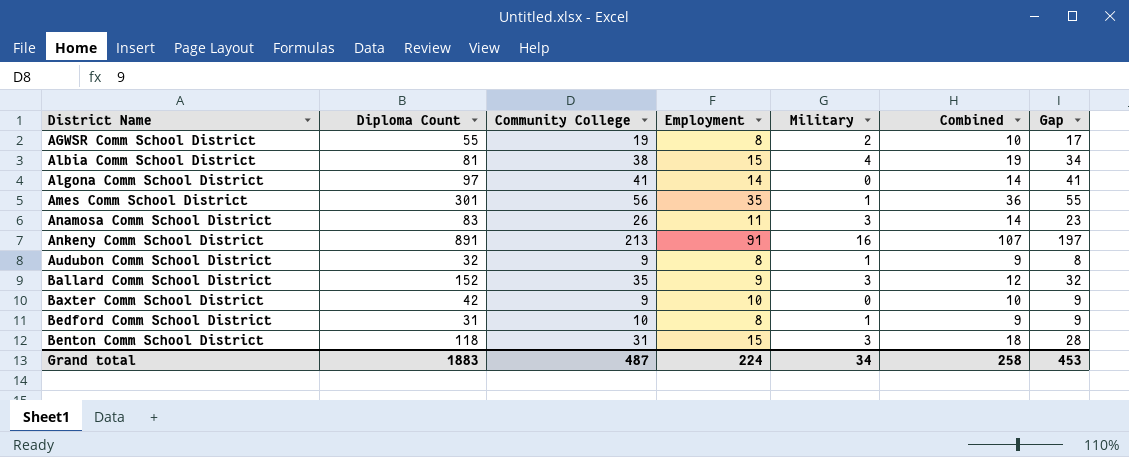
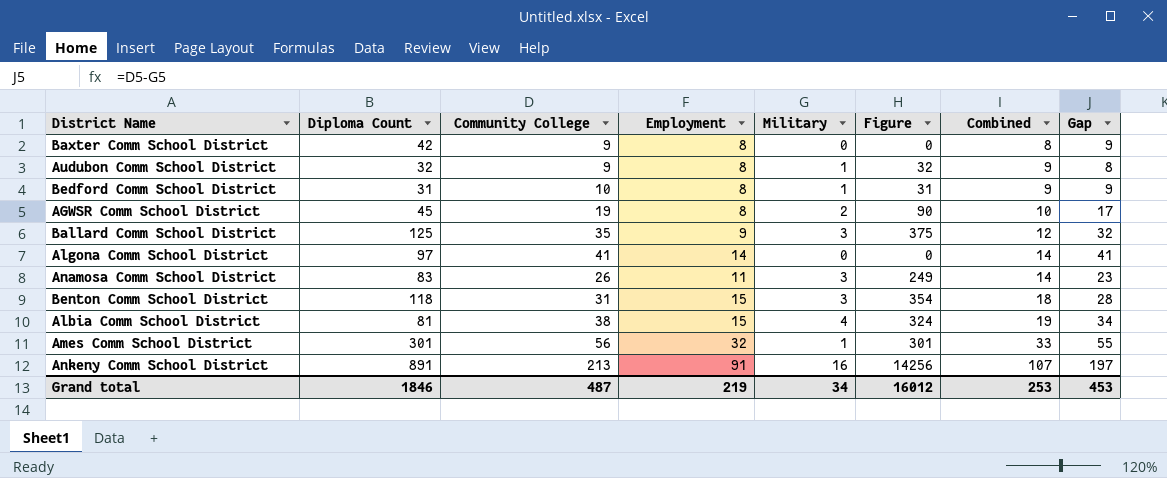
row order: District Name ascending -> Combined ascending
column Figure | formula: none -> [Diploma Count] * [Military]
Baxter Comm School District | Employment: 10 -> 8
Baxter Comm School District | Combined: 10 -> 8
AGWSR Comm School District | Diploma Count: 55 -> 45
Ballard Comm School District | Diploma Count: 152 -> 125
Ames Comm School District | Employment: 35 -> 32
Ames Comm School District | Combined: 36 -> 33
Grand total | Diploma Count: 1883 -> 1846
Grand total | Employment: 224 -> 219
Grand total | Combined: 258 -> 253

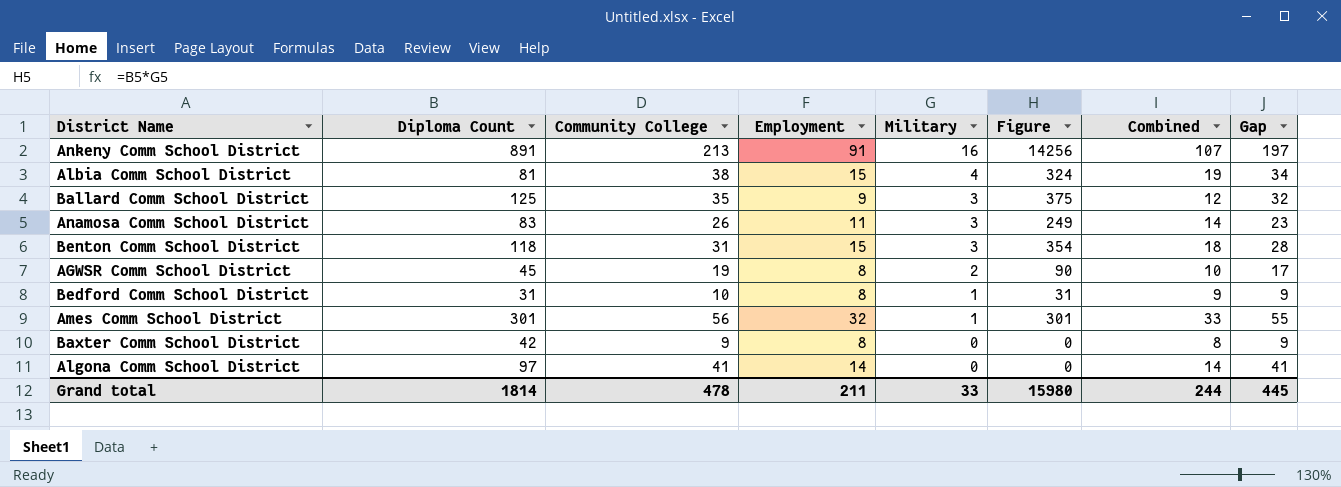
row order: Combined ascending -> Military descending
row Audubon Comm School District: 32 | 9 | 8 | 1 | 32 | 9 | 8 -> none
Grand total | Diploma Count: 1846 -> 1814
Grand total | Community College: 487 -> 478
Grand total | Employment: 219 -> 211
Grand total | Military: 34 -> 33
Grand total | Figure: 16012 -> 15980
Grand total | Combined: 253 -> 244
Grand total | Gap: 453 -> 445

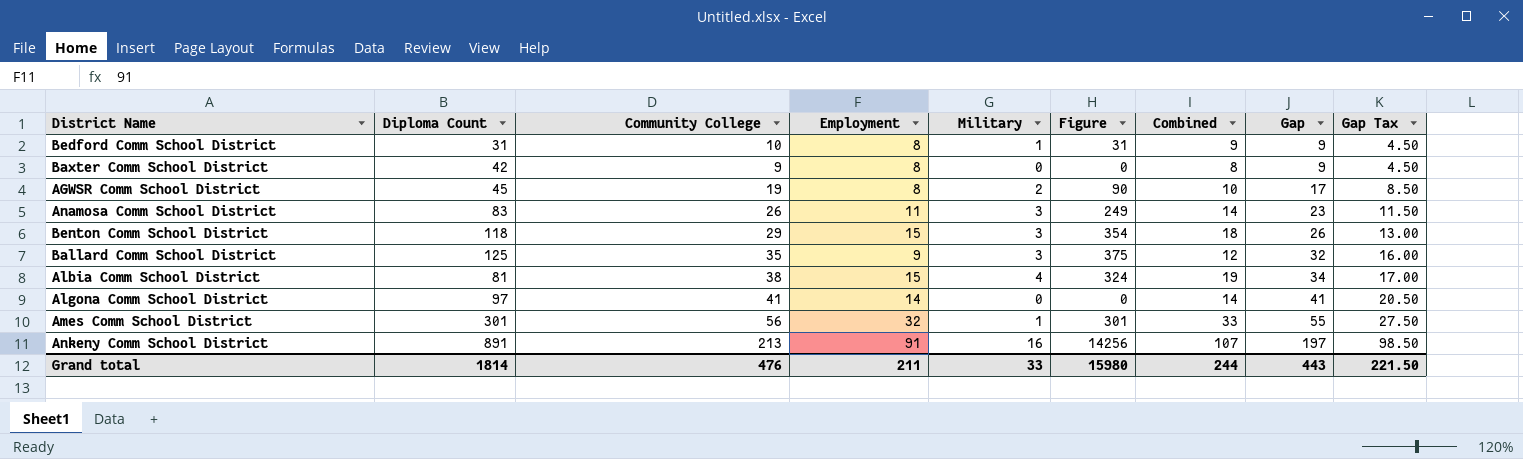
row order: Military descending -> Gap ascending
column Gap Tax | formula: none -> [Gap] * 0.5
Benton Comm School District | Community College: 31 -> 29
Benton Comm School District | Gap: 28 -> 26
Grand total | Community College: 478 -> 476
Grand total | Gap: 445 -> 443

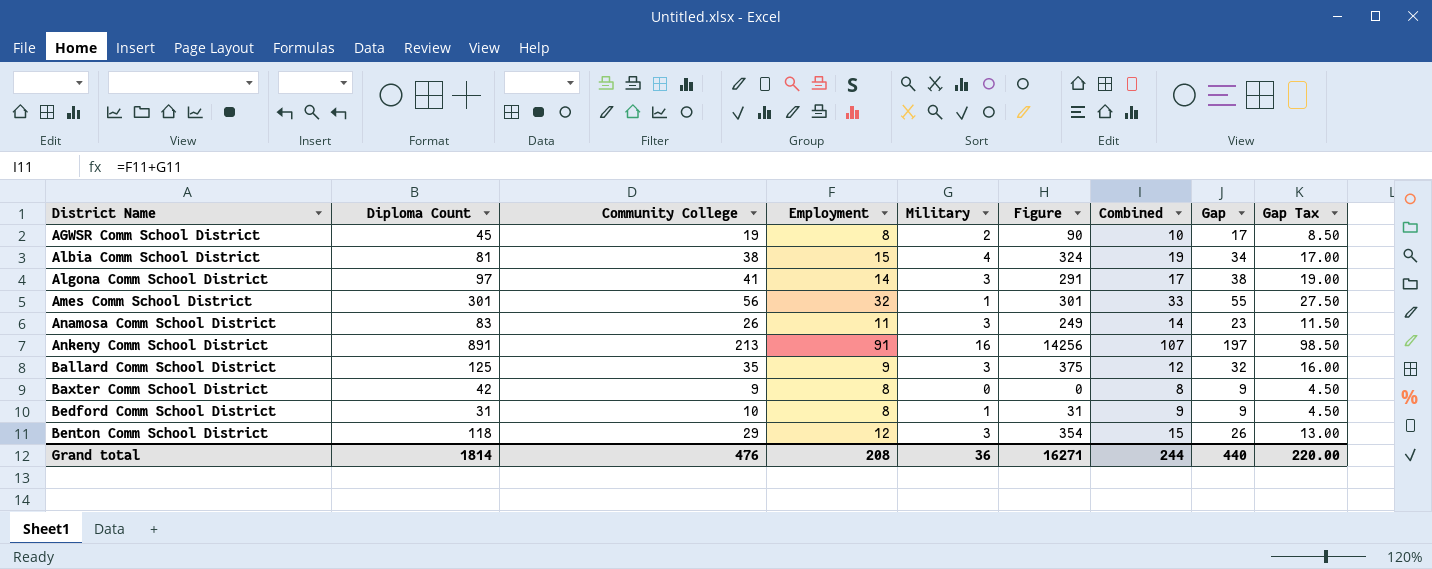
row order: Gap ascending -> District Name ascending
Algona Comm School District | Military: 0 -> 3
Algona Comm School District | Figure: 0 -> 291
Algona Comm School District | Combined: 14 -> 17
Algona Comm School District | Gap: 41 -> 38
Algona Comm School District | Gap Tax: 20.50 -> 19.00
Benton Comm School District | Employment: 15 -> 12
Benton Comm School District | Combined: 18 -> 15
Grand total | Employment: 211 -> 208
Grand total | Military: 33 -> 36
Grand total | Figure: 15980 -> 16271
Grand total | Gap: 443 -> 440
Grand total | Gap Tax: 221.50 -> 220.00

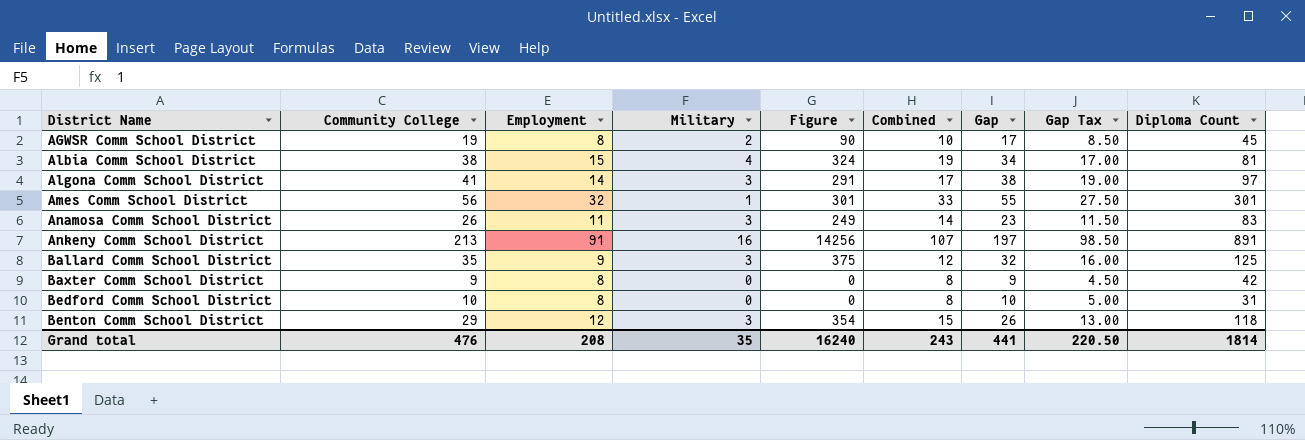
column Diploma Count | position: 2 -> 9
Bedford Comm School District | Military: 1 -> 0
Bedford Comm School District | Figure: 31 -> 0
Bedford Comm School District | Combined: 9 -> 8
Bedford Comm School District | Gap: 9 -> 10
Bedford Comm School District | Gap Tax: 4.50 -> 5.00
Grand total | Military: 36 -> 35
Grand total | Figure: 16271 -> 16240
Grand total | Combined: 244 -> 243
Grand total | Gap: 440 -> 441
Grand total | Gap Tax: 220.00 -> 220.50

